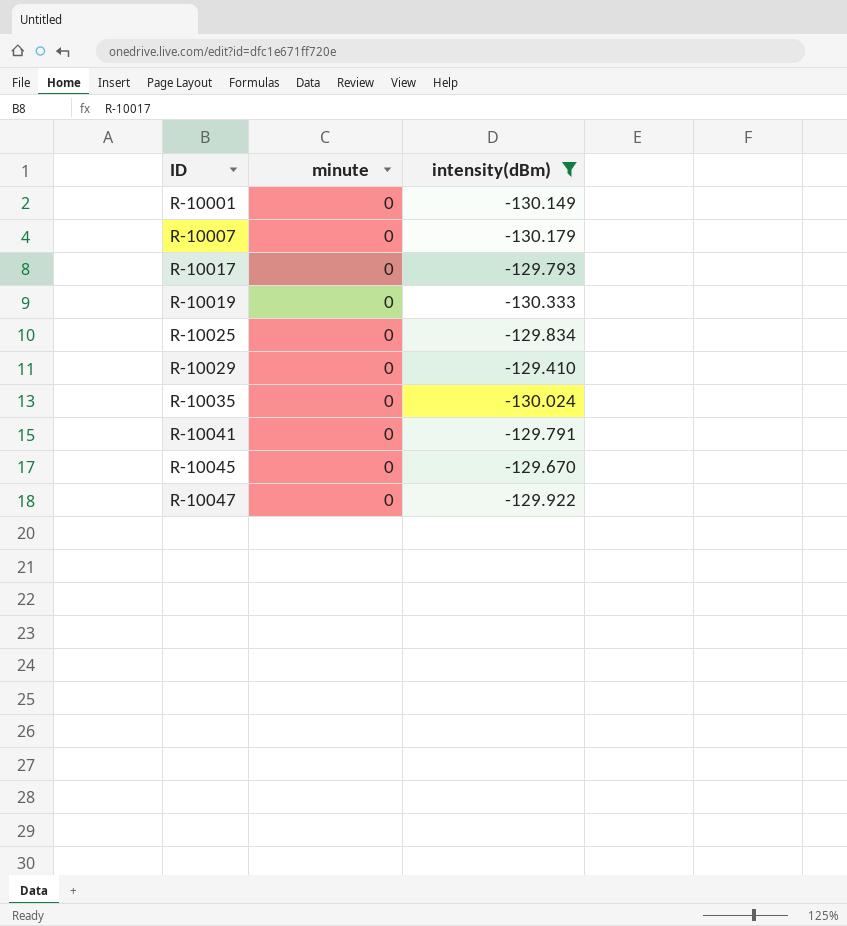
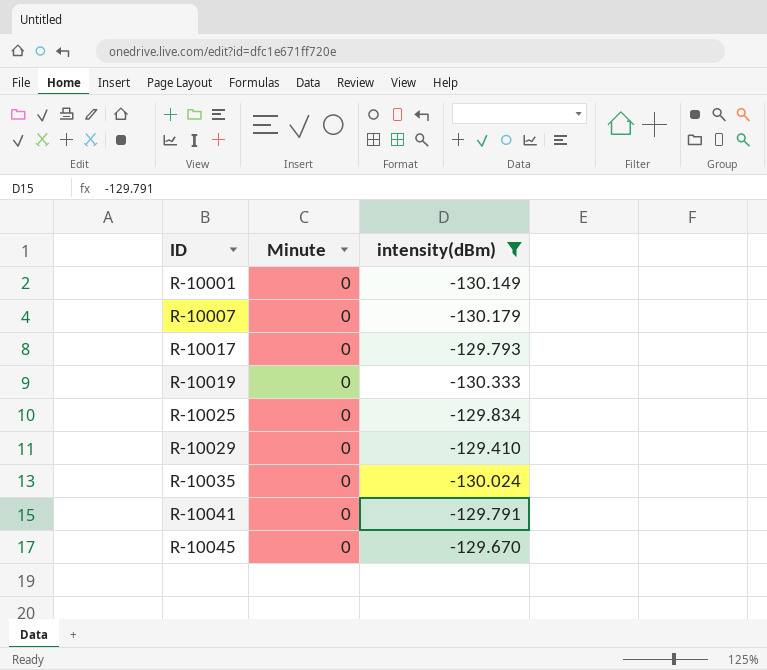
column name: minute -> Minute
row R-10047: 0 | -129.922 -> none

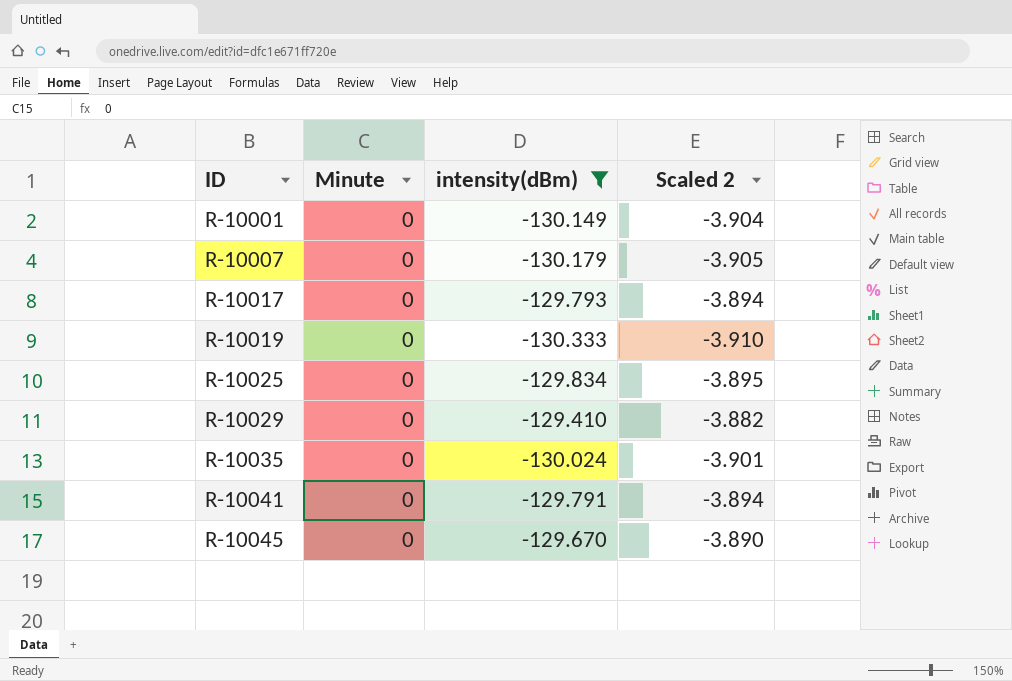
column Scaled 2 | formula: none -> [intensity(dBm)] * 0.03

